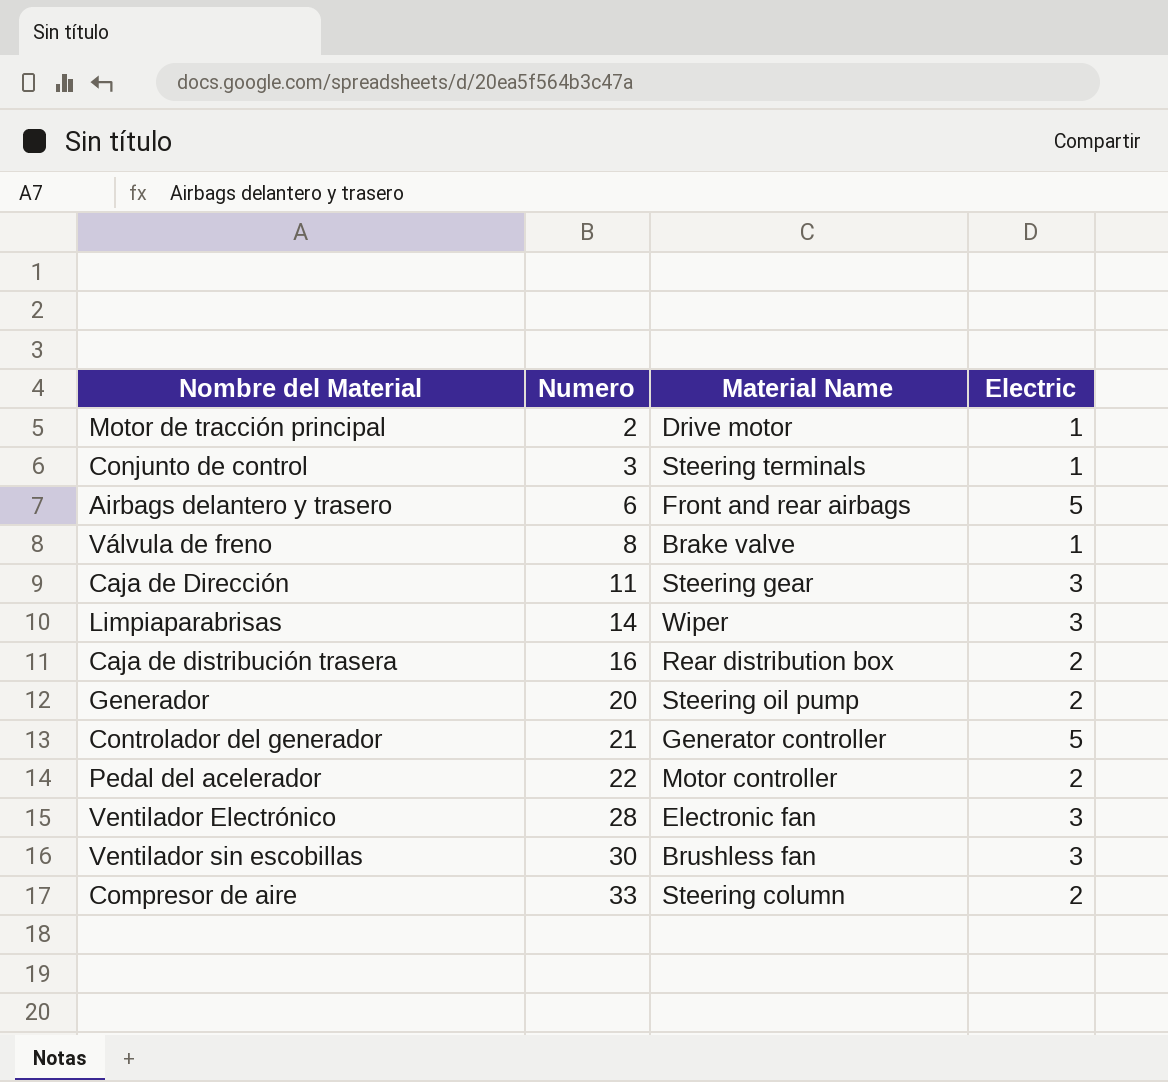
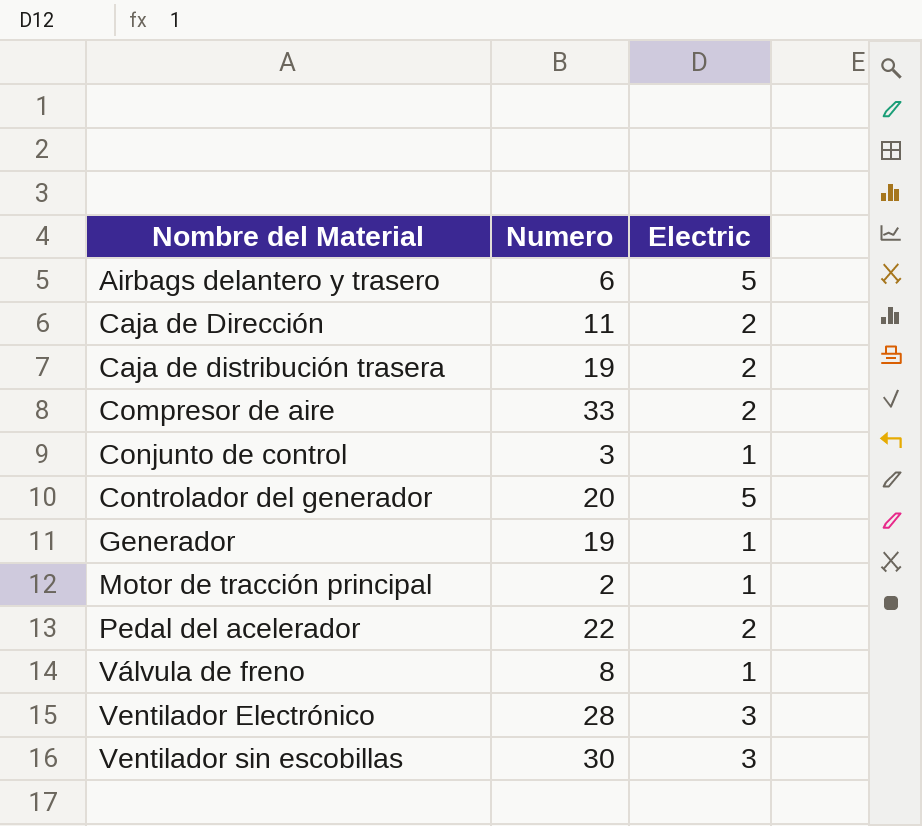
row order: Numero ascending -> Nombre del Material ascending
column Material Name | position: 3 -> none
row Limpiaparabrisas: 14 | Wiper | 3 -> none
Caja de Dirección | Electric: 3 -> 2
Caja de distribución trasera | Numero: 16 -> 19
Controlador del generador | Numero: 21 -> 20
Generador | Numero: 20 -> 19
Generador | Electric: 2 -> 1

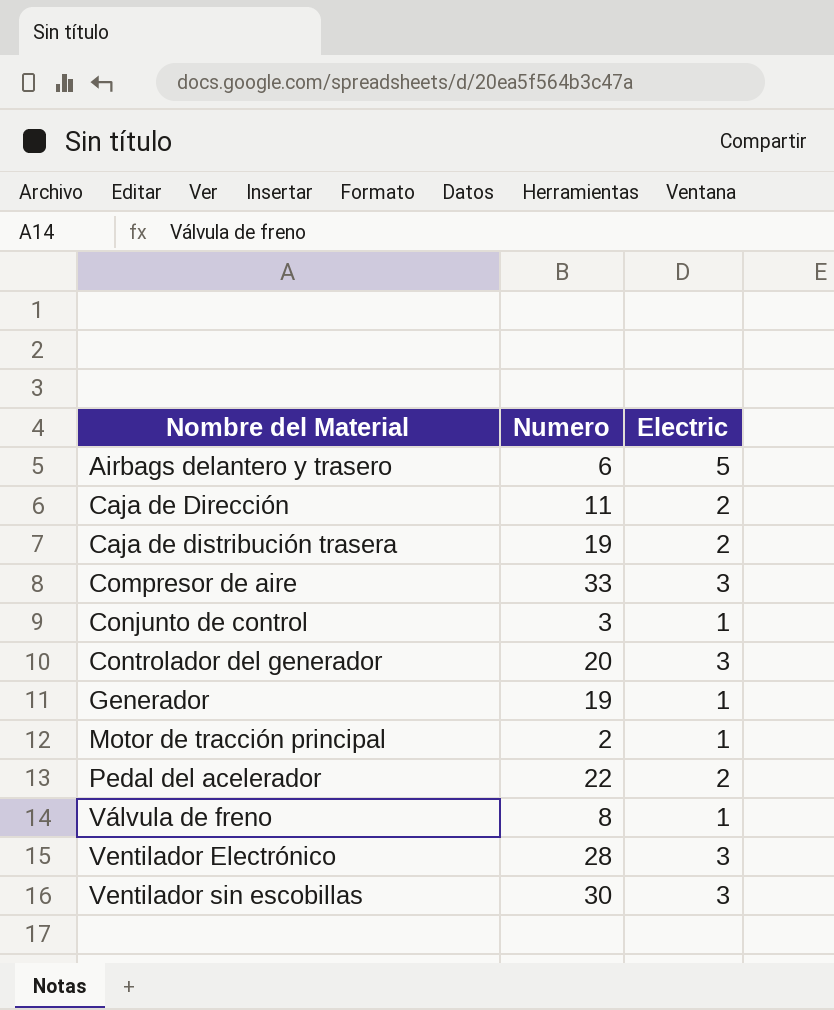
Compresor de aire | Electric: 2 -> 3
Controlador del generador | Electric: 5 -> 3

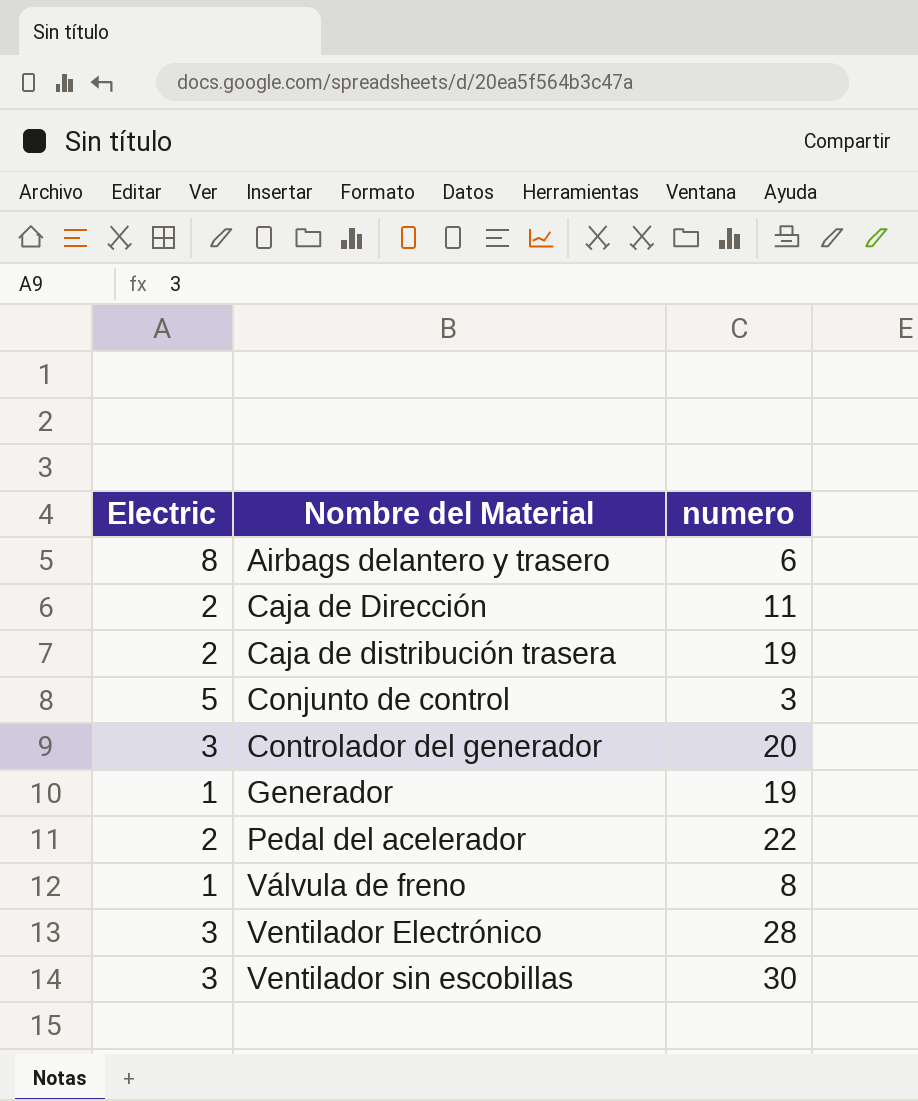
column Electric | position: 3 -> 1
column name: Numero -> numero
row Compresor de aire: 33 | 3 -> none
row Motor de tracción principal: 2 | 1 -> none
Airbags delantero y trasero | Electric: 5 -> 8
Conjunto de control | Electric: 1 -> 5

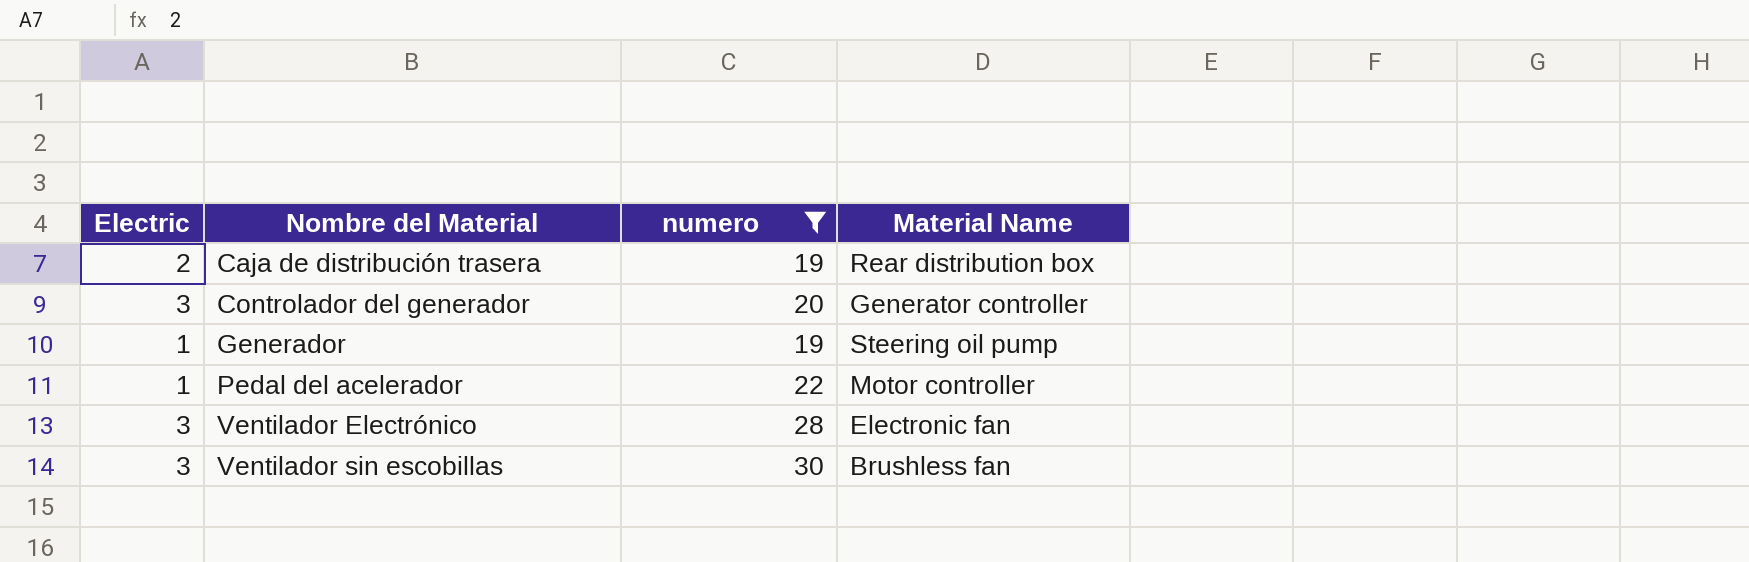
filter: none -> numero >= 19
column Material Name | position: none -> 4
Pedal del acelerador | Electric: 2 -> 1

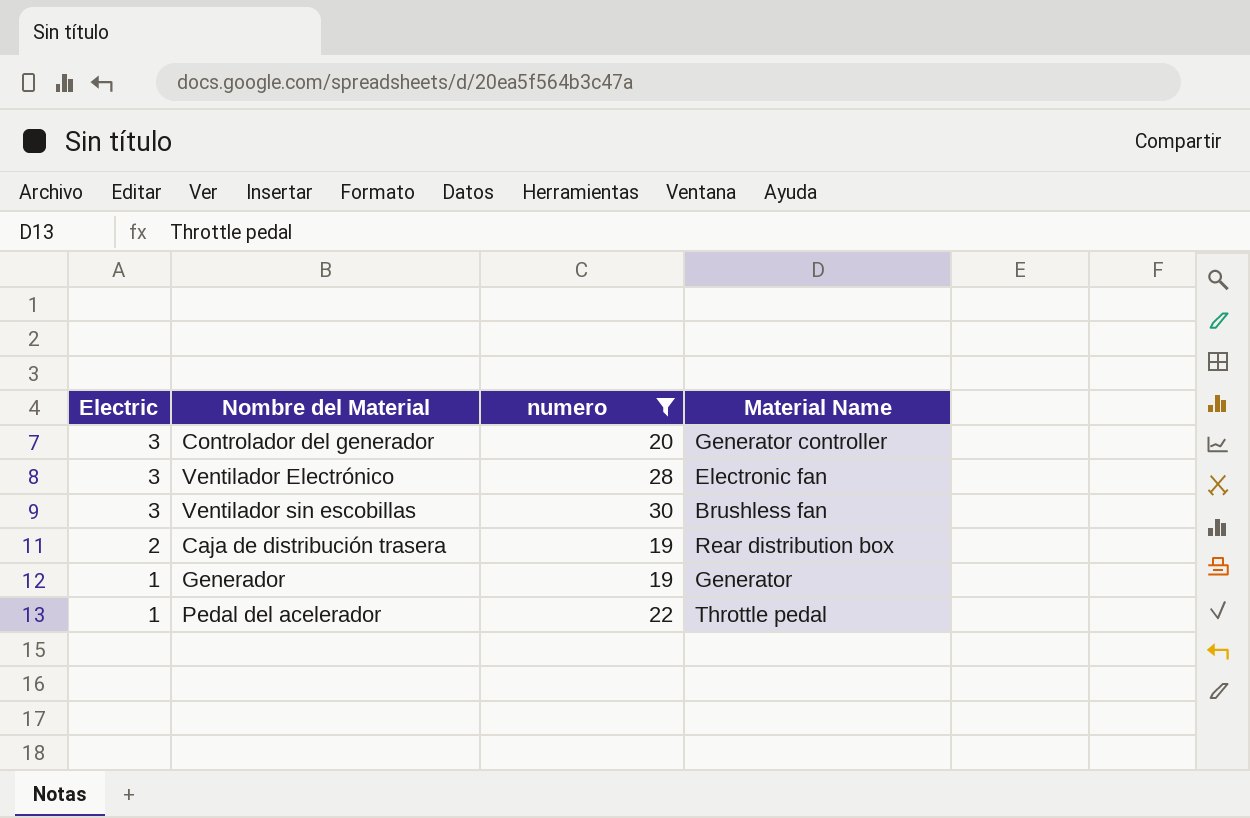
row order: Nombre del Material ascending -> Electric descending
Generador | Material Name: Steering oil pump -> Generator
Pedal del acelerador | Material Name: Motor controller -> Throttle pedal

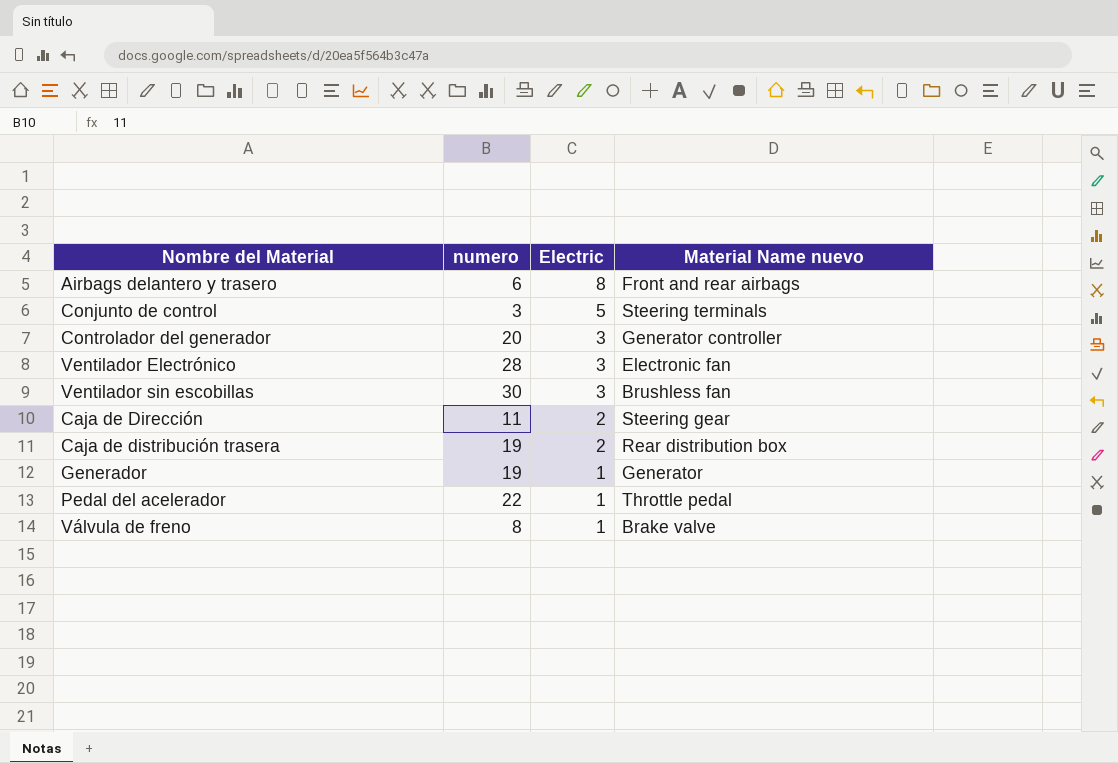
filter: numero >= 19 -> none
column Electric | position: 1 -> 3
column name: Material Name -> Material Name nuevo

